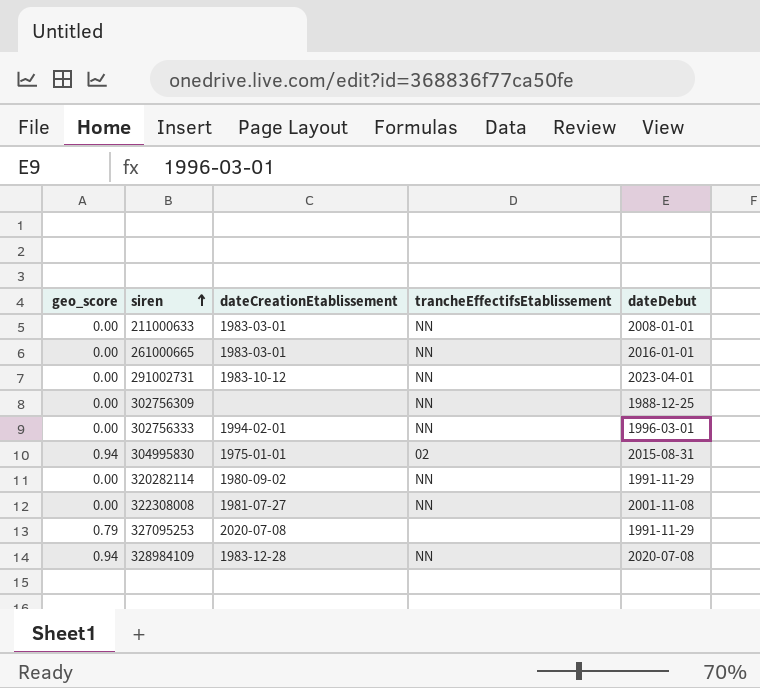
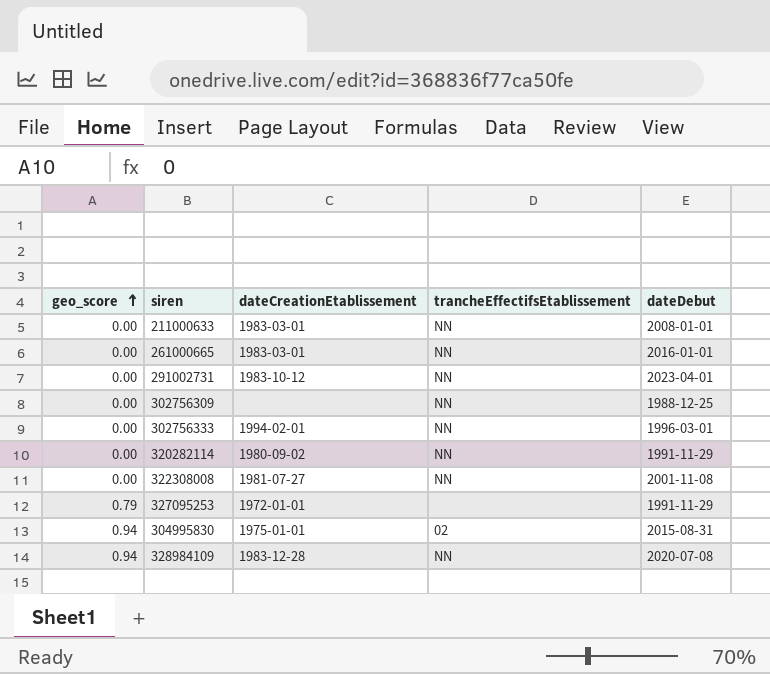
row order: siren ascending -> geo_score ascending
327095253 | dateCreationEtablissement: 2020-07-08 -> 1972-01-01

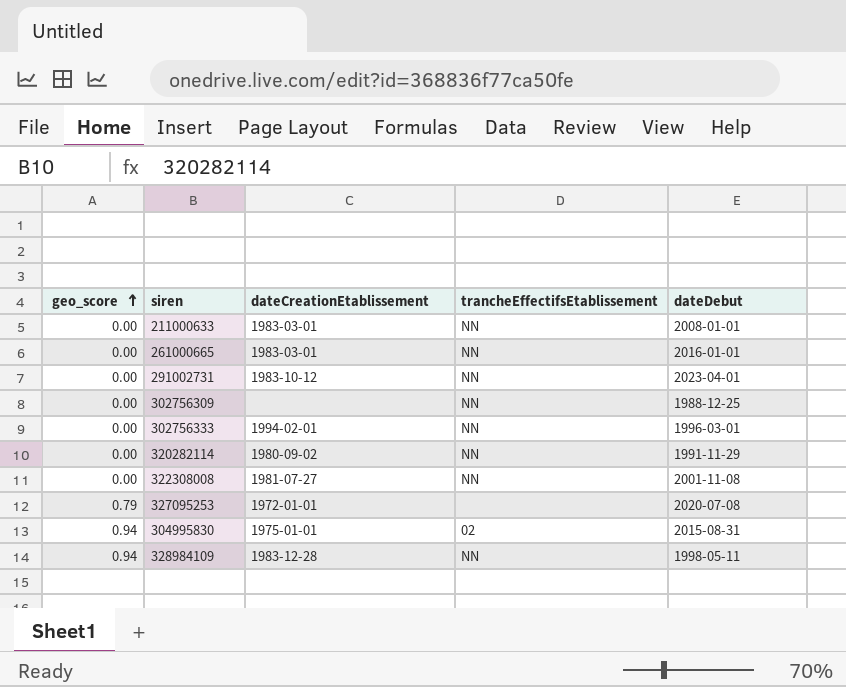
327095253 | dateDebut: 1991-11-29 -> 2020-07-08
328984109 | dateDebut: 2020-07-08 -> 1998-05-11

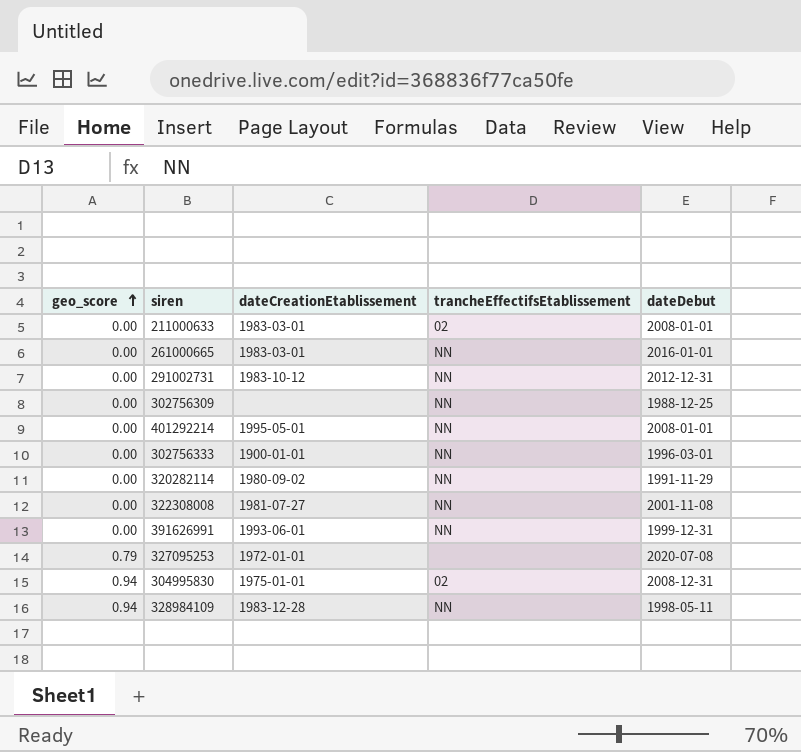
211000633 | trancheEffectifsEtablissement: NN -> 02
291002731 | dateDebut: 2023-04-01 -> 2012-12-31
row 401292214: none -> 0.00 | 1995-05-01 | NN | 2008-01-01
302756333 | dateCreationEtablissement: 1994-02-01 -> 1900-01-01
row 391626991: none -> 0.00 | 1993-06-01 | NN | 1999-12-31
304995830 | dateDebut: 2015-08-31 -> 2008-12-31

